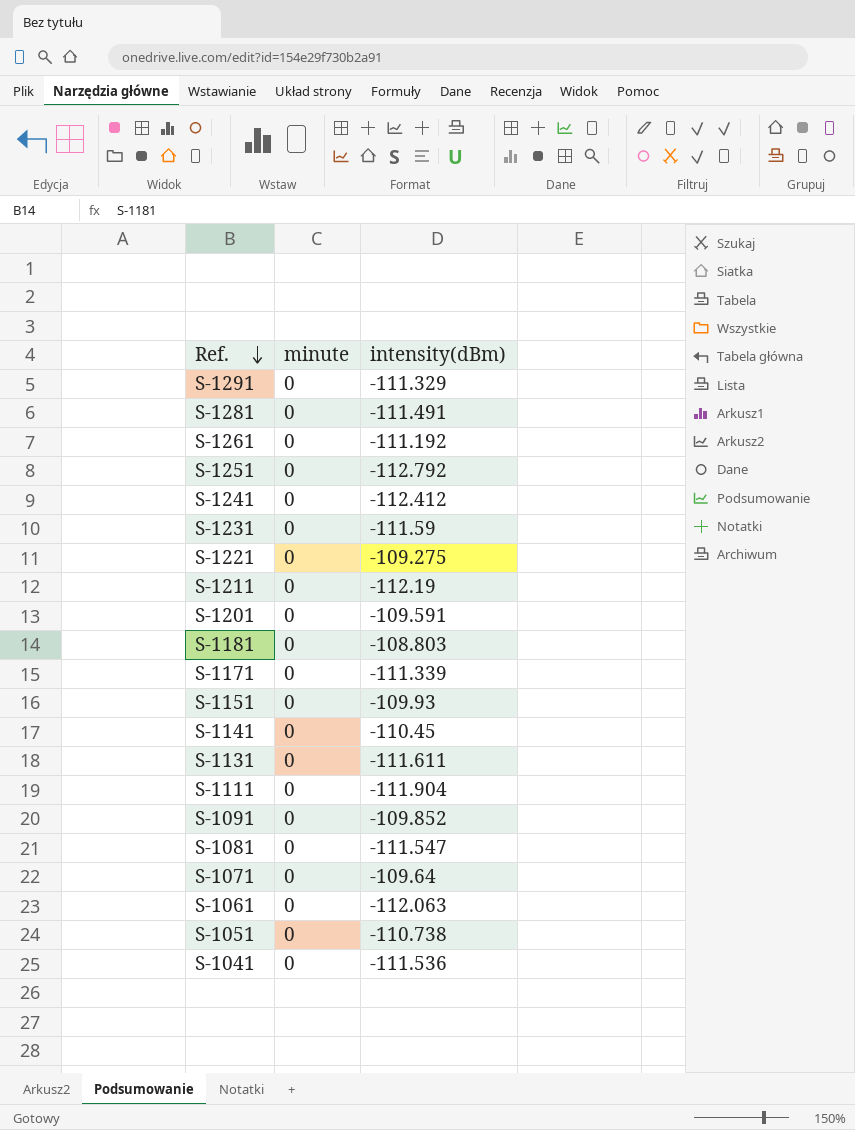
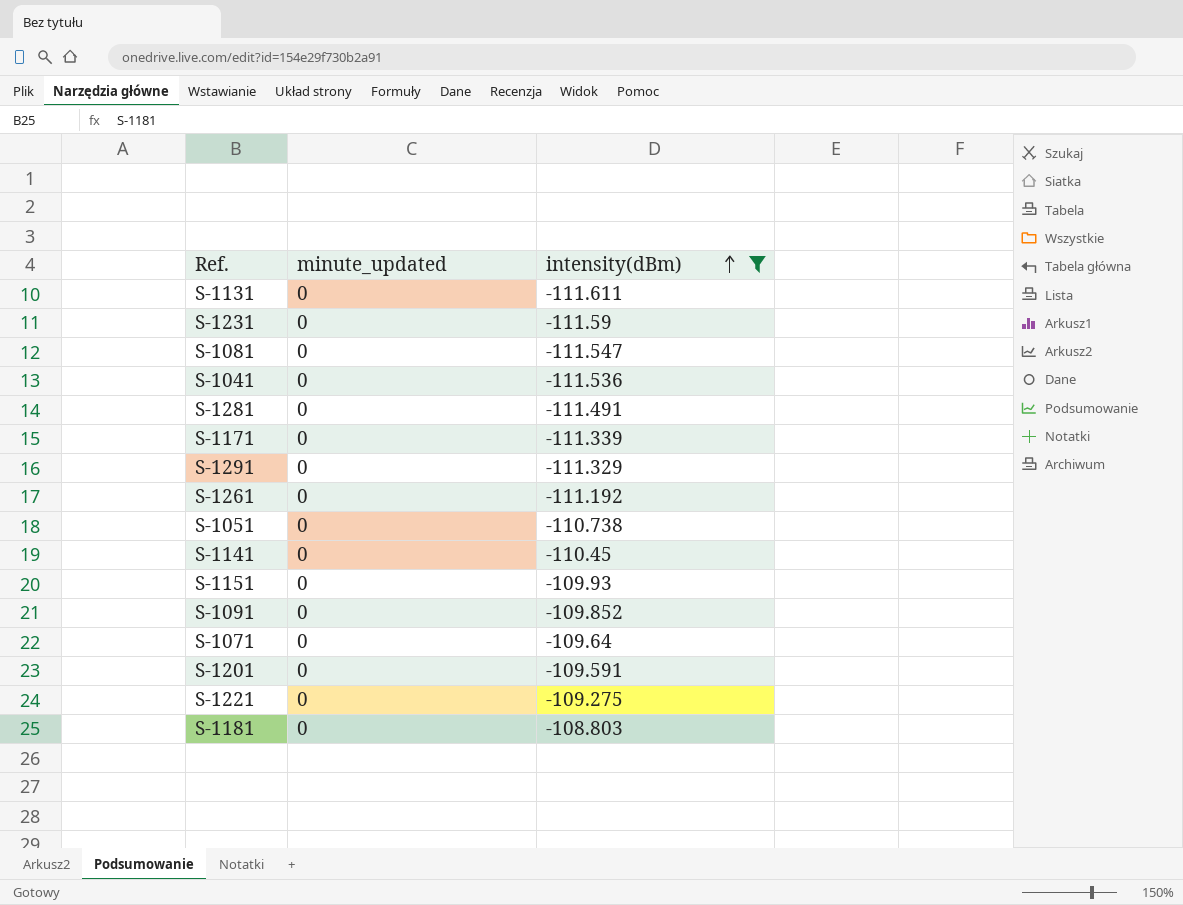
filter: none -> intensity(dBm) >= -111.611
row order: Ref. descending -> intensity(dBm) ascending
column name: minute -> minute_updated

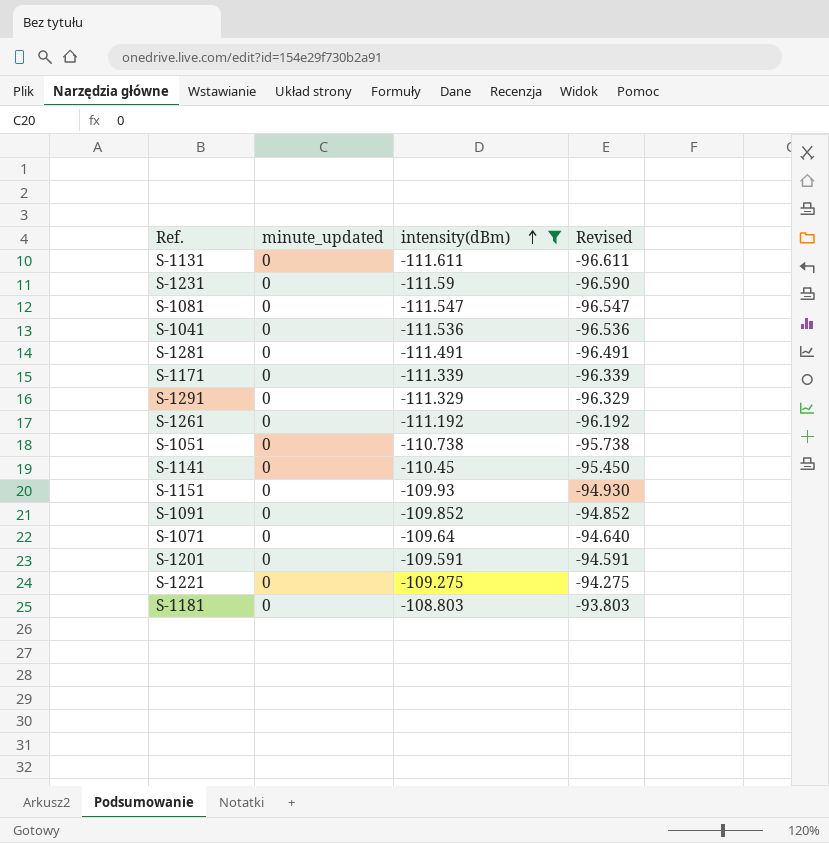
column Revised | formula: none -> [intensity(dBm)] + 15

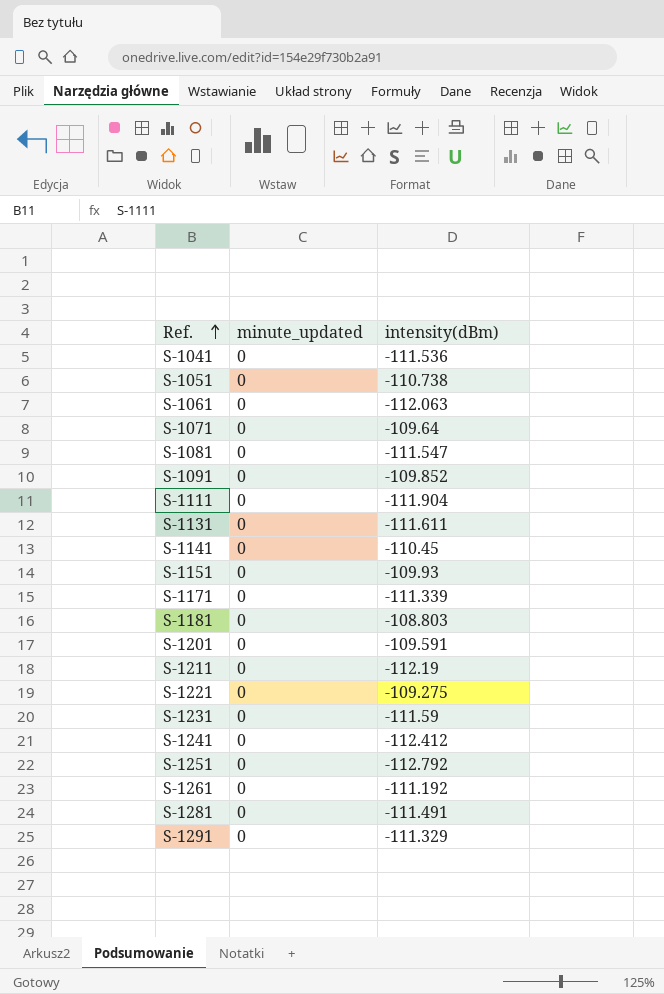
filter: intensity(dBm) >= -111.611 -> none
row order: intensity(dBm) ascending -> Ref. ascending
column Revised | formula: [intensity(dBm)] + 15 -> none

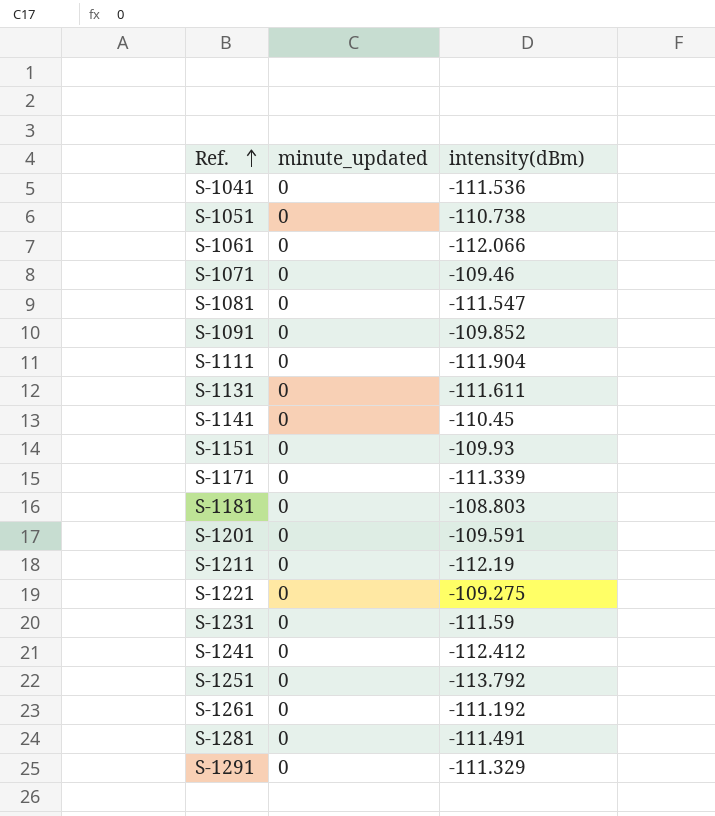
S-1061 | intensity(dBm): -112.063 -> -112.066
S-1071 | intensity(dBm): -109.64 -> -109.46
S-1251 | intensity(dBm): -112.792 -> -113.792

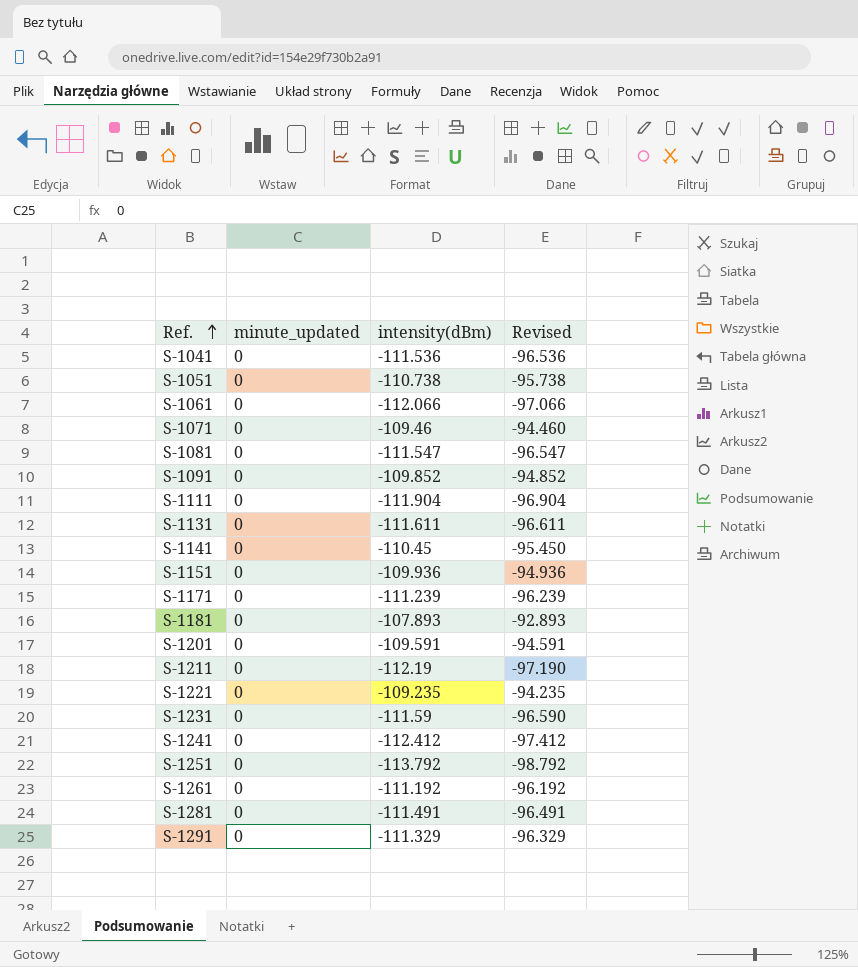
column Revised | formula: none -> [intensity(dBm)] + 15
S-1151 | intensity(dBm): -109.93 -> -109.936
S-1171 | intensity(dBm): -111.339 -> -111.239
S-1181 | intensity(dBm): -108.803 -> -107.893
S-1221 | intensity(dBm): -109.275 -> -109.235

